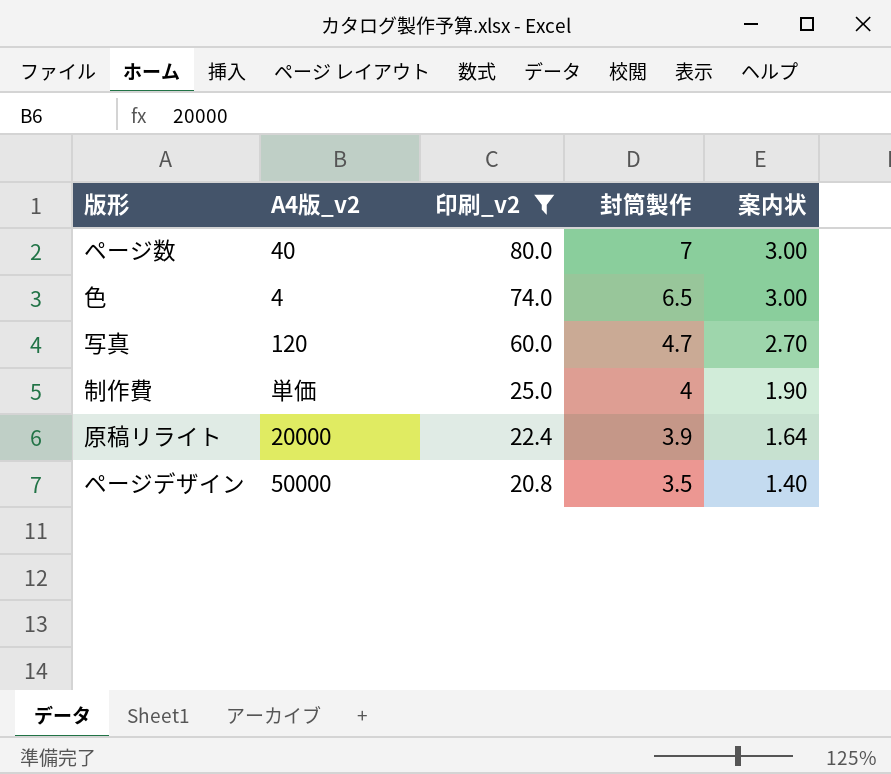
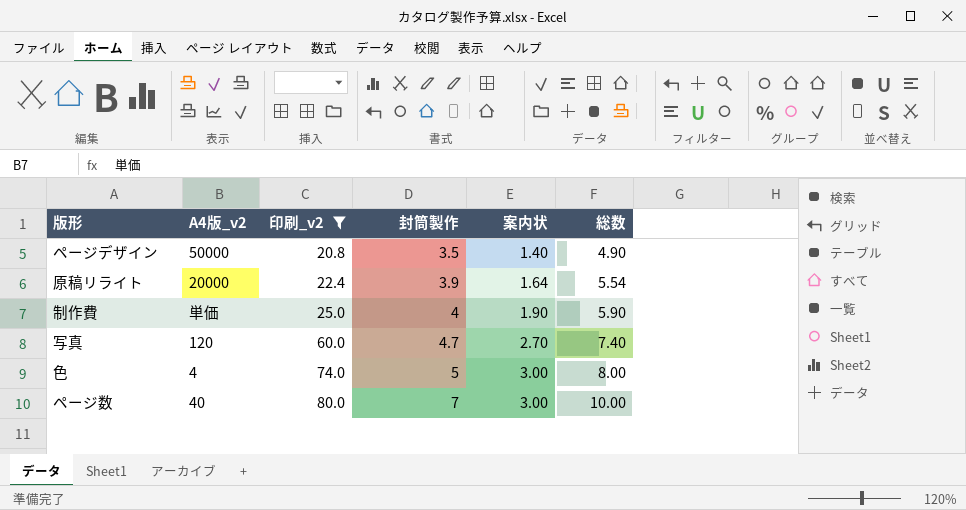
row order: 印刷_v2 descending -> 印刷_v2 ascending
column 総数 | formula: none -> [封筒製作] + [案内状]
色 | 封筒製作: 6.5 -> 5

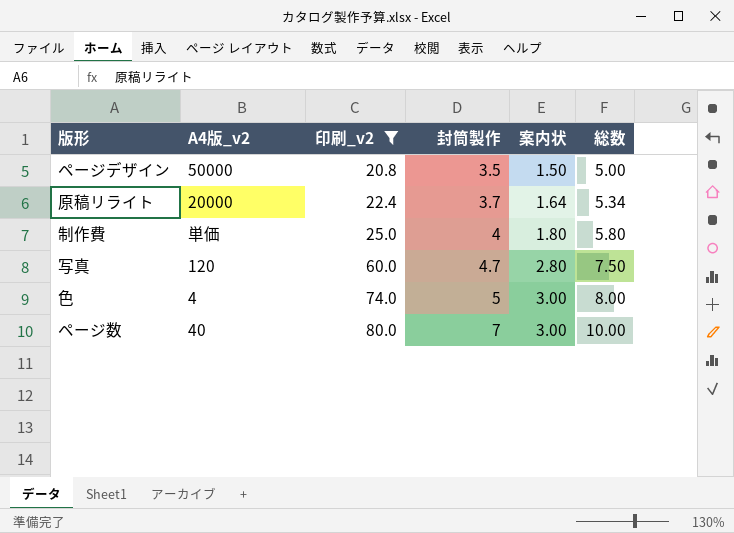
ページデザイン | 案内状: 1.40 -> 1.50
ページデザイン | 総数: 4.90 -> 5.00
原稿リライト | 封筒製作: 3.9 -> 3.7
原稿リライト | 総数: 5.54 -> 5.34
制作費 | 案内状: 1.90 -> 1.80
制作費 | 総数: 5.90 -> 5.80
写真 | 案内状: 2.70 -> 2.80
写真 | 総数: 7.40 -> 7.50

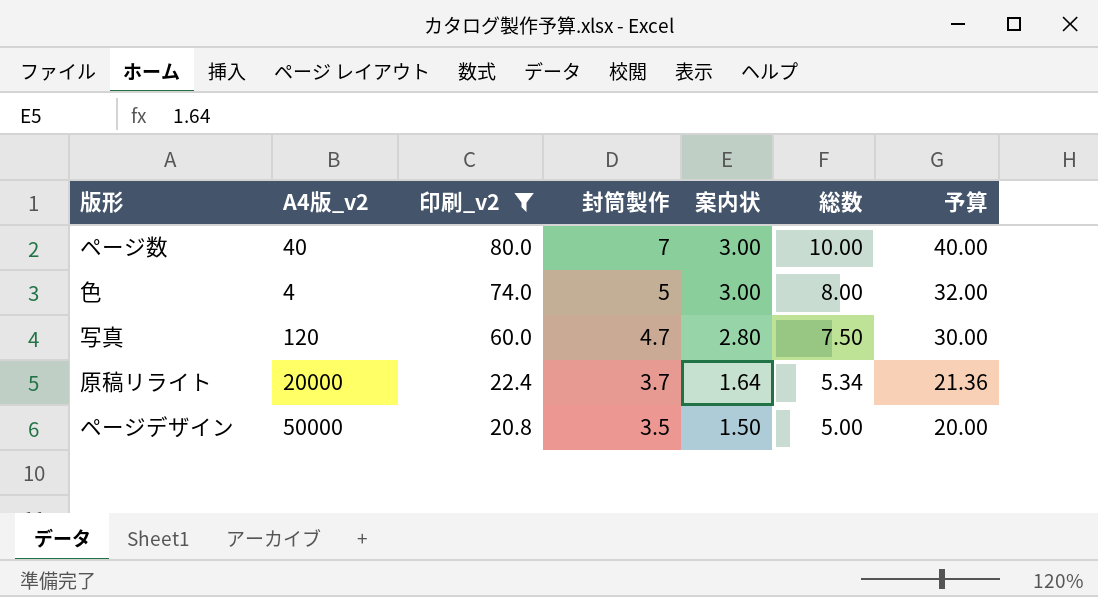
row order: 印刷_v2 ascending -> 印刷_v2 descending
column 予算 | formula: none -> [総数] * 4
row 制作費: 単価 | 25.0 | 4 | 1.80 | 5.80 -> none

